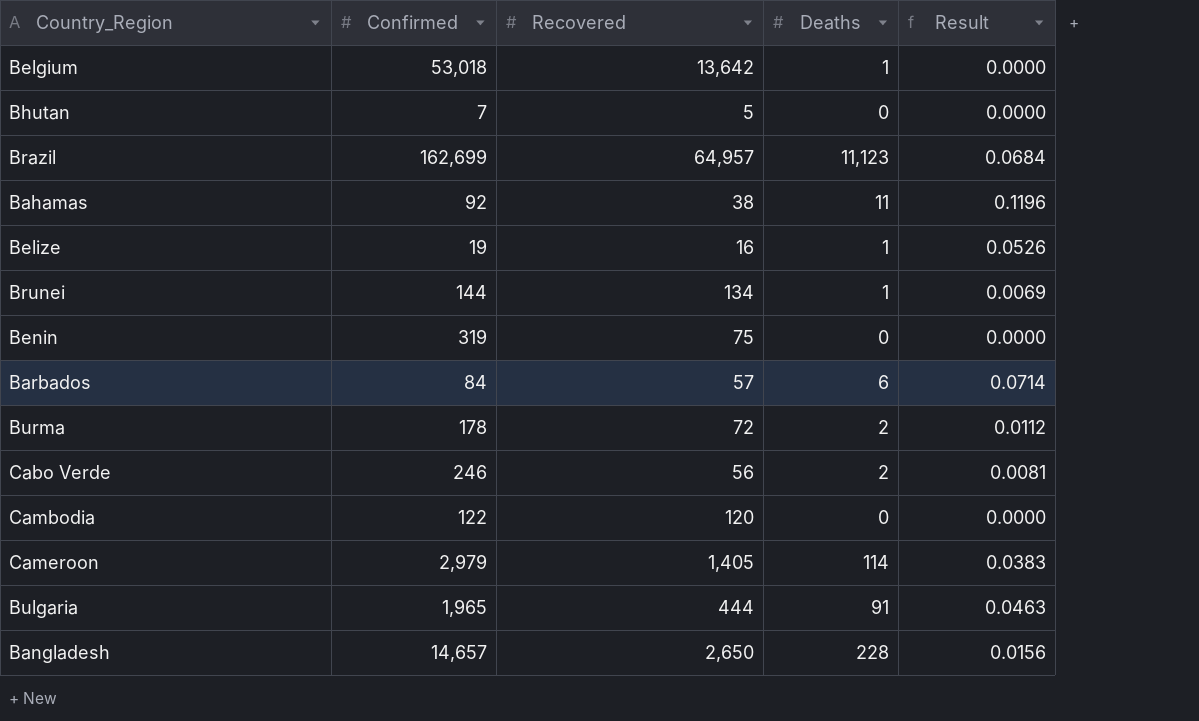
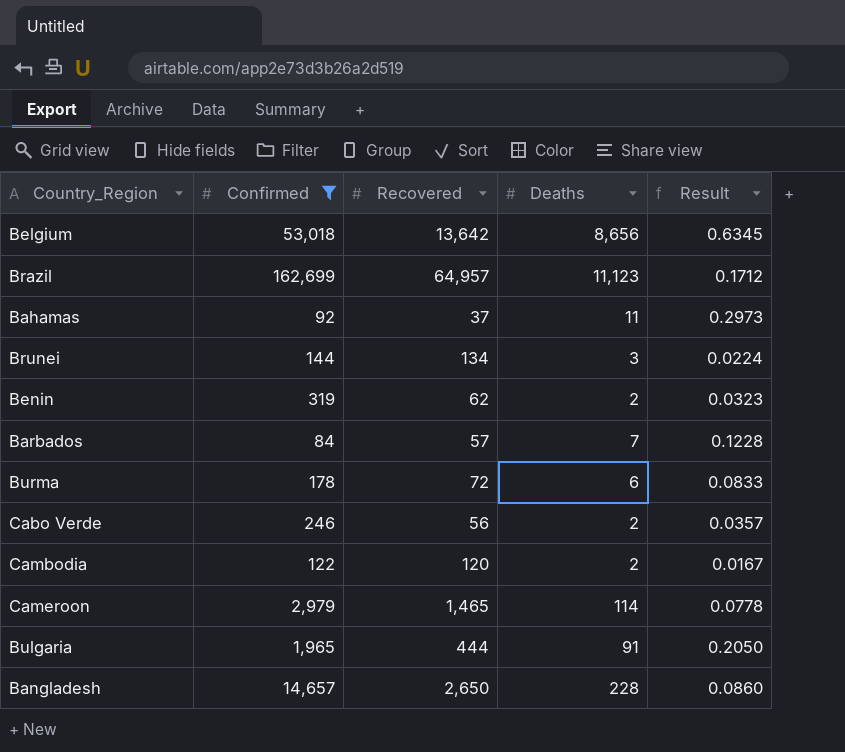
filter: none -> Confirmed >= 84
column Result | formula: [Deaths] / [Confirmed] -> [Deaths] / [Recovered]
Belgium | Deaths: 1 -> 8,656
Bahamas | Recovered: 38 -> 37
Brunei | Deaths: 1 -> 3
Benin | Recovered: 75 -> 62
Benin | Deaths: 0 -> 2
Barbados | Deaths: 6 -> 7
Burma | Deaths: 2 -> 6
Cambodia | Deaths: 0 -> 2
Cameroon | Recovered: 1,405 -> 1,465

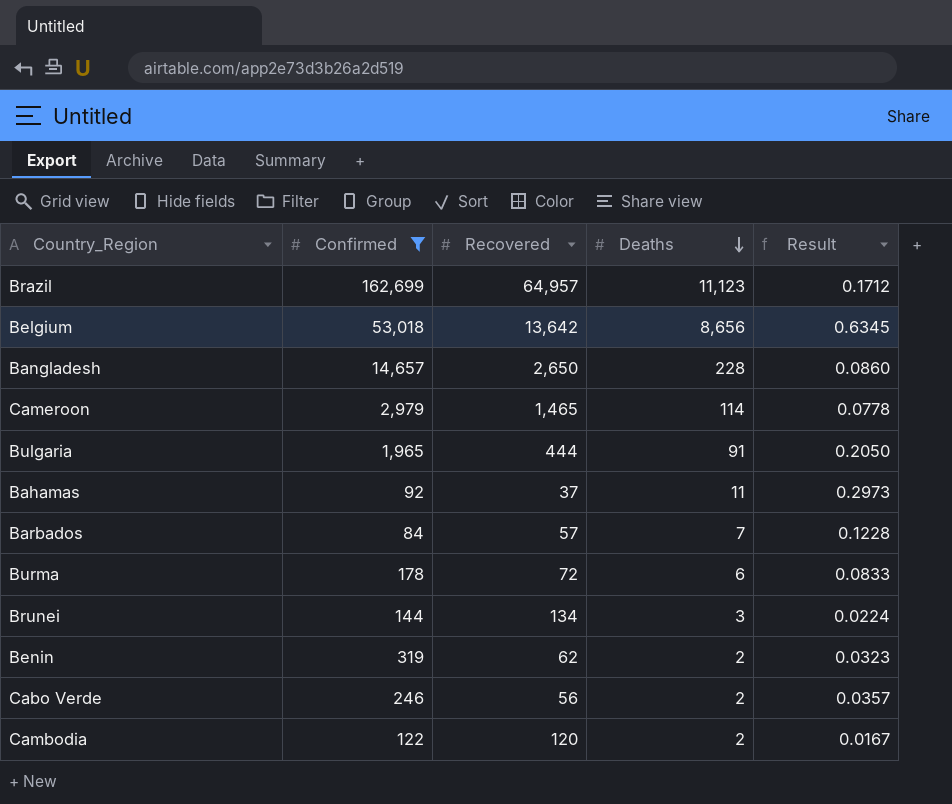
row order: none -> Deaths descending

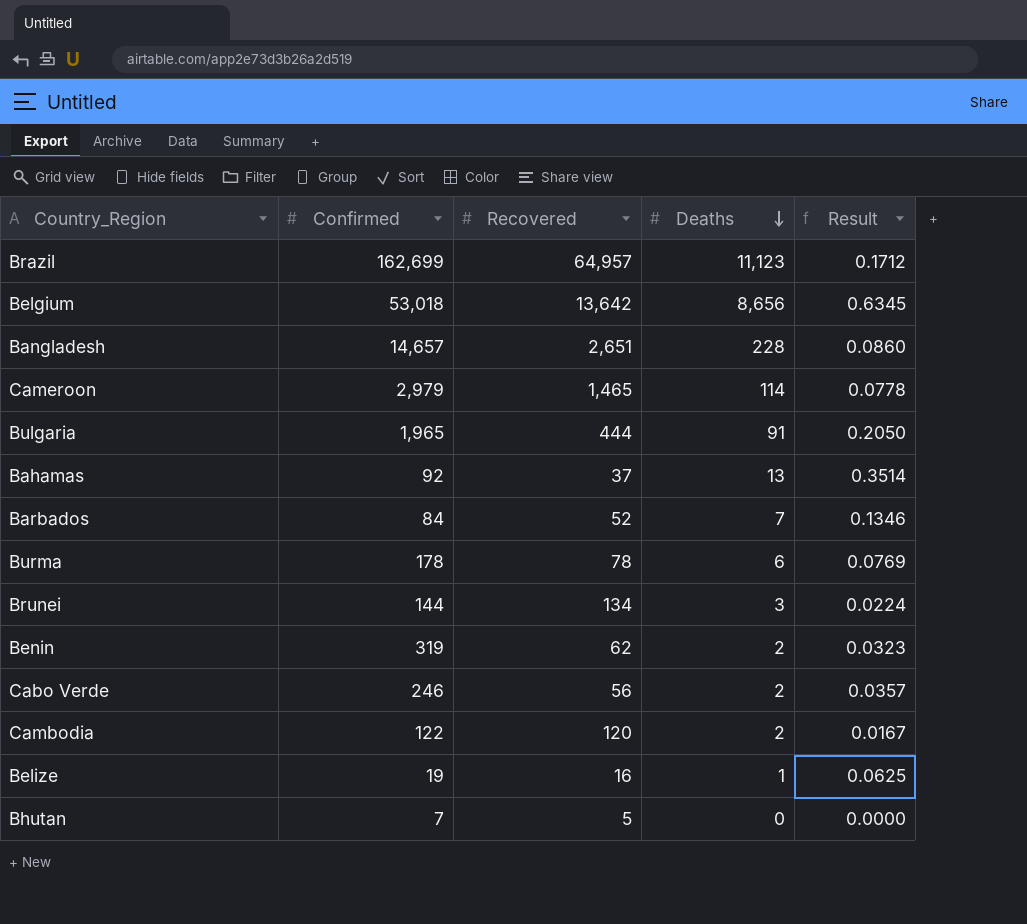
filter: Confirmed >= 84 -> none
Bangladesh | Recovered: 2,650 -> 2,651
Bahamas | Deaths: 11 -> 13
Bahamas | Result: 0.2973 -> 0.3514
Barbados | Recovered: 57 -> 52
Barbados | Result: 0.1228 -> 0.1346
Burma | Recovered: 72 -> 78
Burma | Result: 0.0833 -> 0.0769

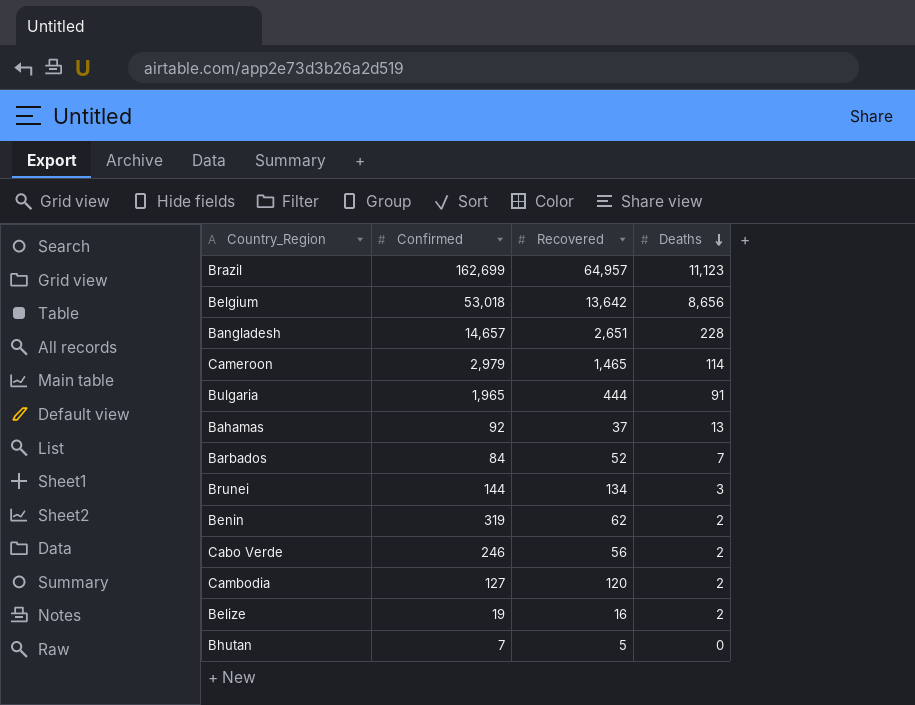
column Result | formula: [Deaths] / [Recovered] -> none
row Burma: 178 | 78 | 6 | 0.0769 -> none
Cambodia | Confirmed: 122 -> 127
Belize | Deaths: 1 -> 2

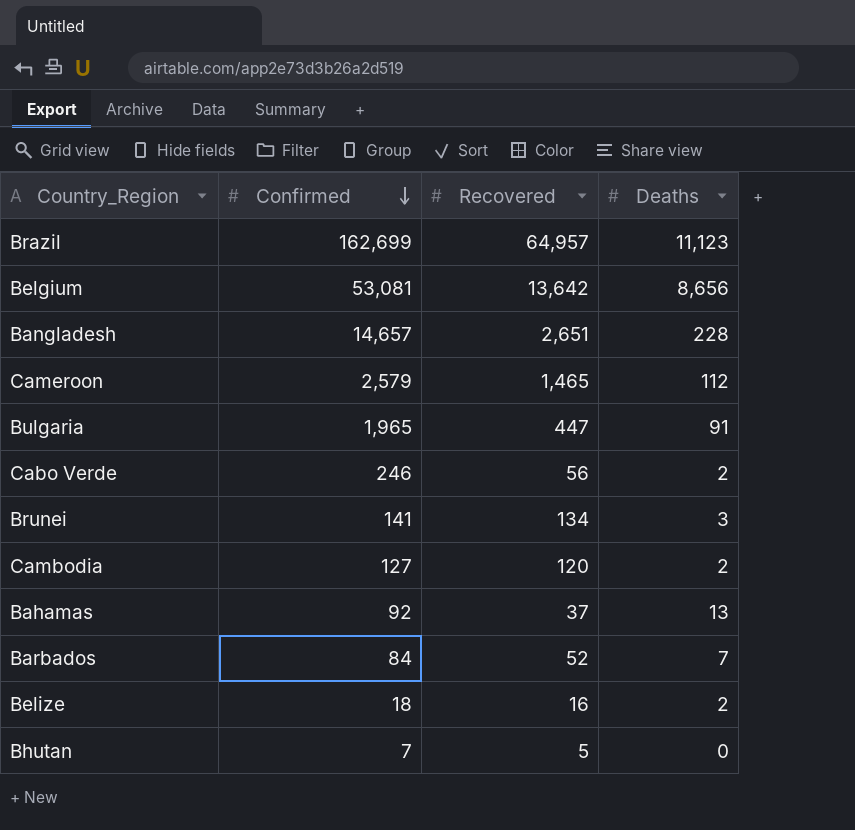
row order: Deaths descending -> Confirmed descending
row Benin: 319 | 62 | 2 -> none
Belgium | Confirmed: 53,018 -> 53,081
Cameroon | Confirmed: 2,979 -> 2,579
Cameroon | Deaths: 114 -> 112
Bulgaria | Recovered: 444 -> 447
Brunei | Confirmed: 144 -> 141
Belize | Confirmed: 19 -> 18

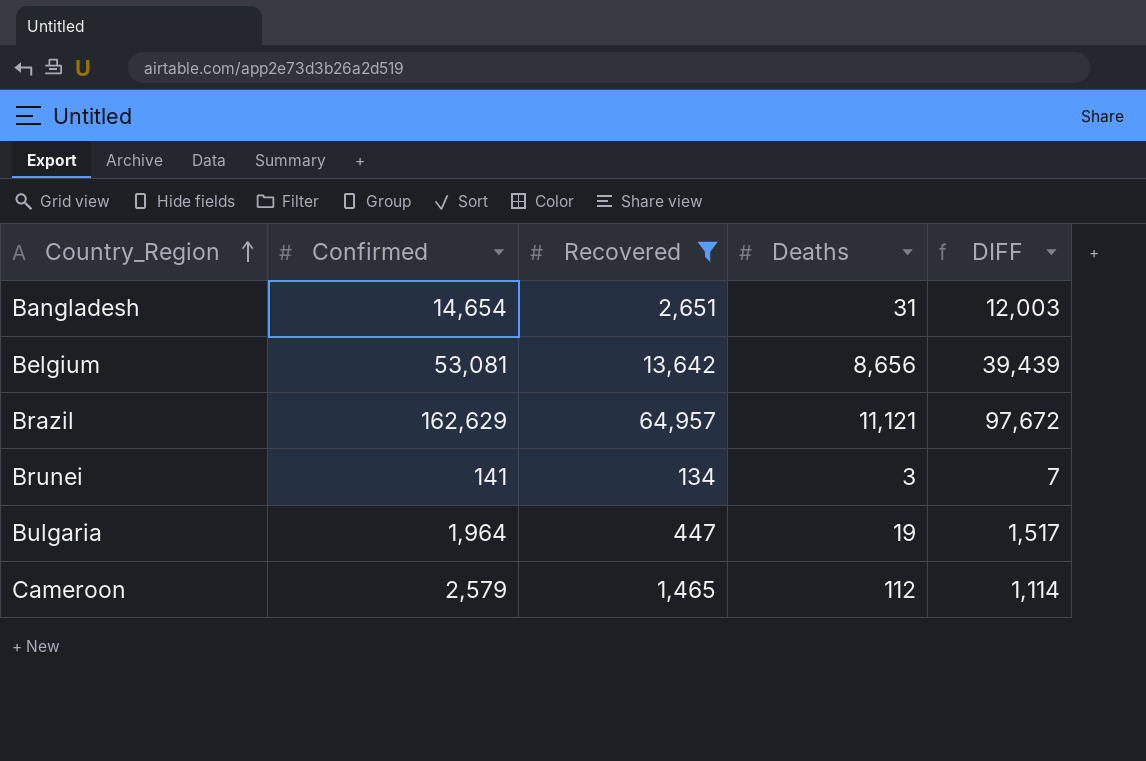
filter: none -> Recovered >= 134
row order: Confirmed descending -> Country_Region ascending
column DIFF | formula: none -> [Confirmed] - [Recovered]
Bangladesh | Confirmed: 14,657 -> 14,654
Bangladesh | Deaths: 228 -> 31
Brazil | Confirmed: 162,699 -> 162,629
Brazil | Deaths: 11,123 -> 11,121
Bulgaria | Confirmed: 1,965 -> 1,964
Bulgaria | Deaths: 91 -> 19

